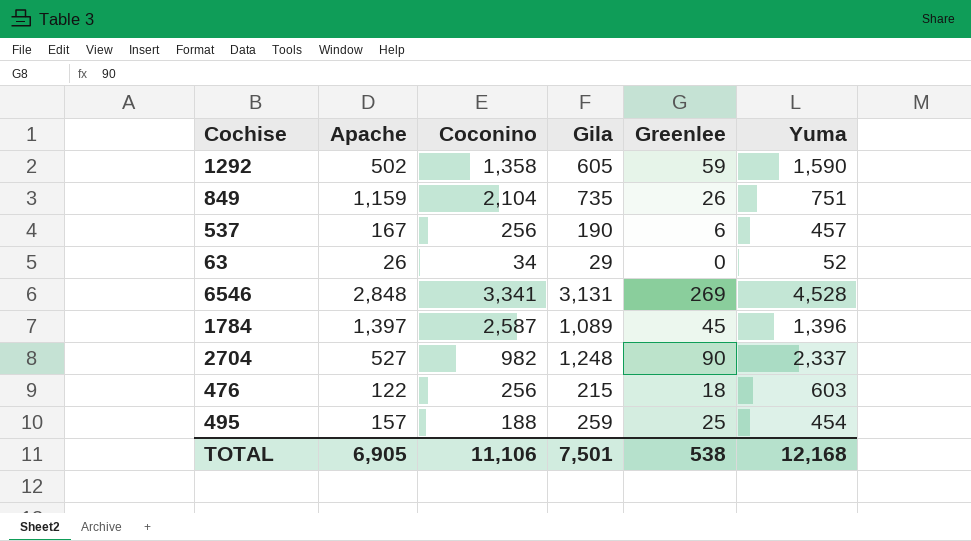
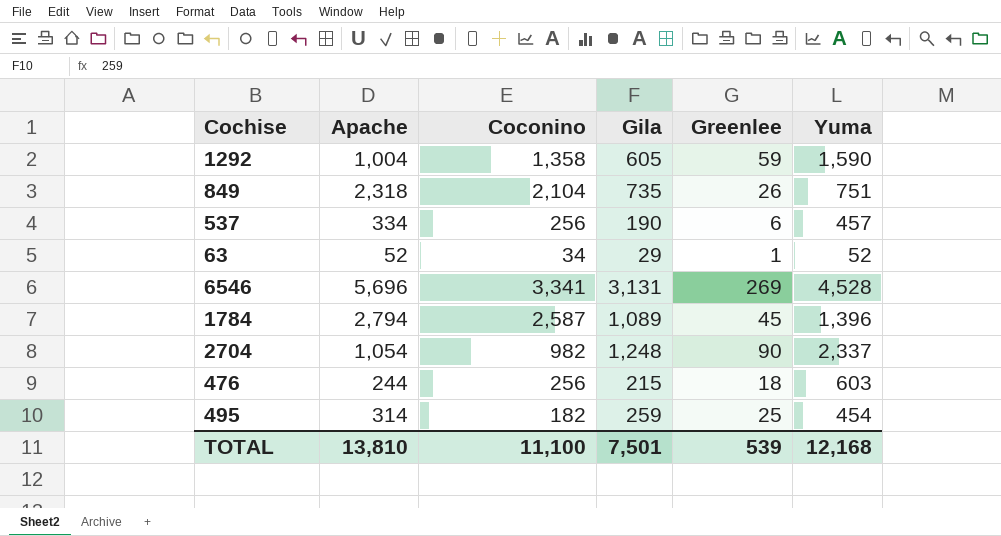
1292 | Apache: 502 -> 1,004
849 | Apache: 1,159 -> 2,318
537 | Apache: 167 -> 334
63 | Apache: 26 -> 52
63 | Greenlee: 0 -> 1
6546 | Apache: 2,848 -> 5,696
1784 | Apache: 1,397 -> 2,794
2704 | Apache: 527 -> 1,054
476 | Apache: 122 -> 244
495 | Apache: 157 -> 314
495 | Coconino: 188 -> 182
TOTAL | Apache: 6,905 -> 13,810
TOTAL | Coconino: 11,106 -> 11,100
TOTAL | Greenlee: 538 -> 539

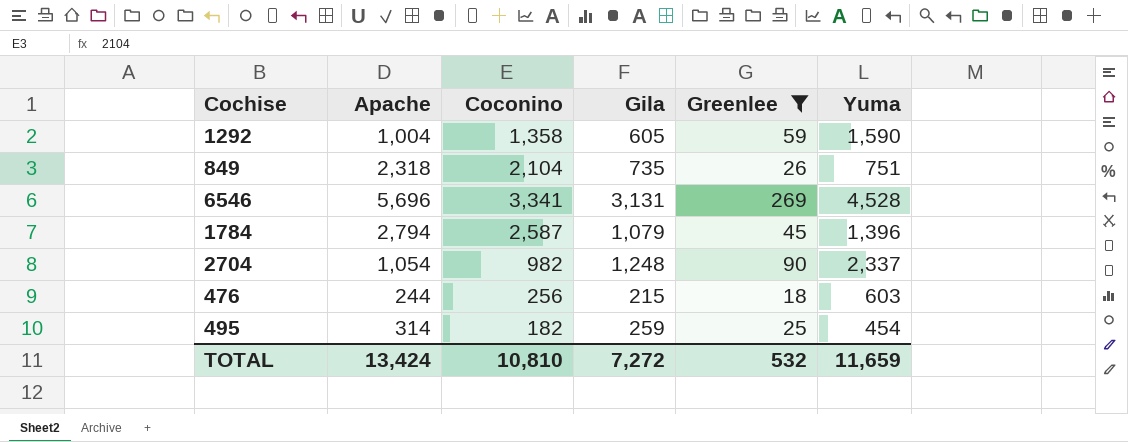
filter: none -> Greenlee >= 18
1784 | Gila: 1,089 -> 1,079
TOTAL | Apache: 13,810 -> 13,424
TOTAL | Coconino: 11,100 -> 10,810
TOTAL | Gila: 7,501 -> 7,272
TOTAL | Greenlee: 539 -> 532
TOTAL | Yuma: 12,168 -> 11,659

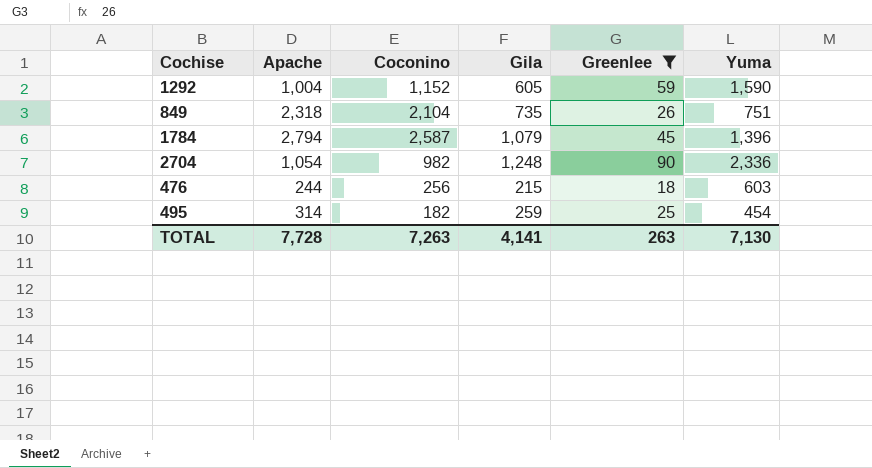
row 6546: 5,696 | 3,341 | 3,131 | 269 | 4,528 -> none
1292 | Coconino: 1,358 -> 1,152
2704 | Yuma: 2,337 -> 2,336
TOTAL | Apache: 13,424 -> 7,728
TOTAL | Coconino: 10,810 -> 7,263
TOTAL | Gila: 7,272 -> 4,141
TOTAL | Greenlee: 532 -> 263
TOTAL | Yuma: 11,659 -> 7,130

